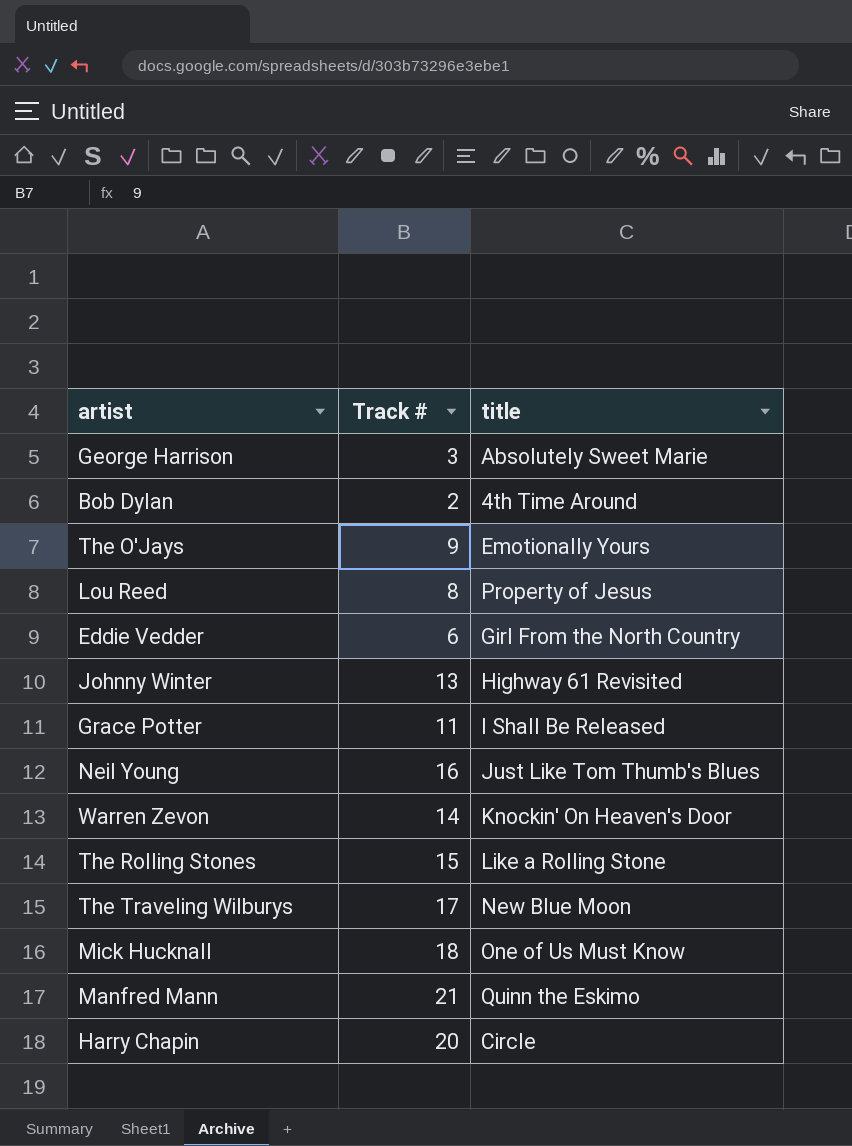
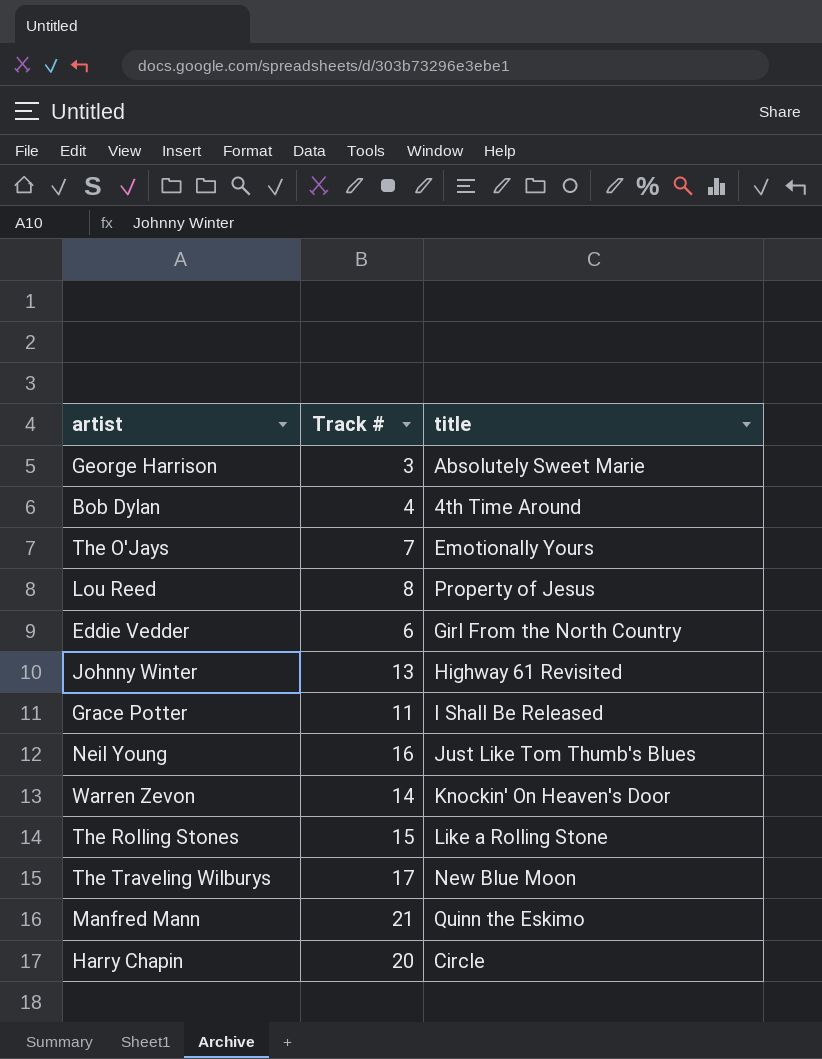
row Mick Hucknall: 18 | One of Us Must Know -> none
Bob Dylan | Track #: 2 -> 4
The O'Jays | Track #: 9 -> 7

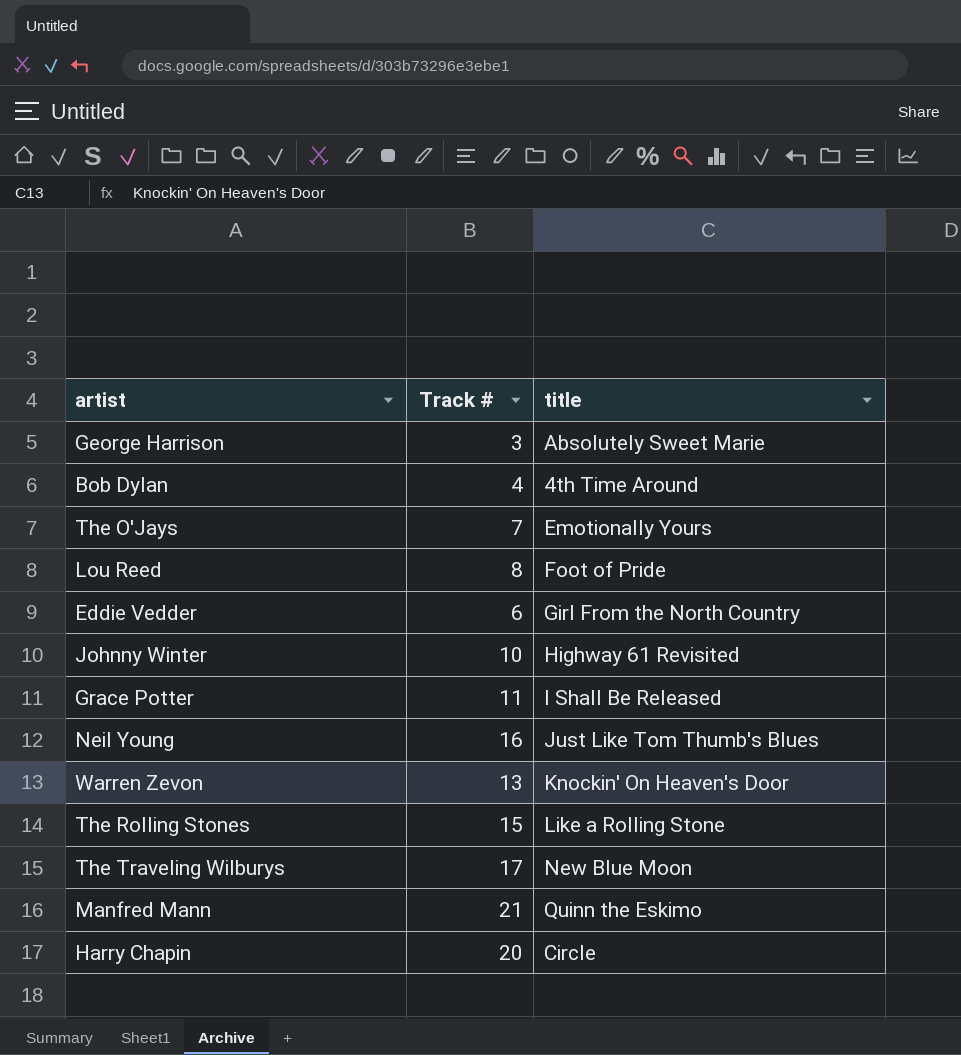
Lou Reed | title: Property of Jesus -> Foot of Pride
Johnny Winter | Track #: 13 -> 10
Warren Zevon | Track #: 14 -> 13

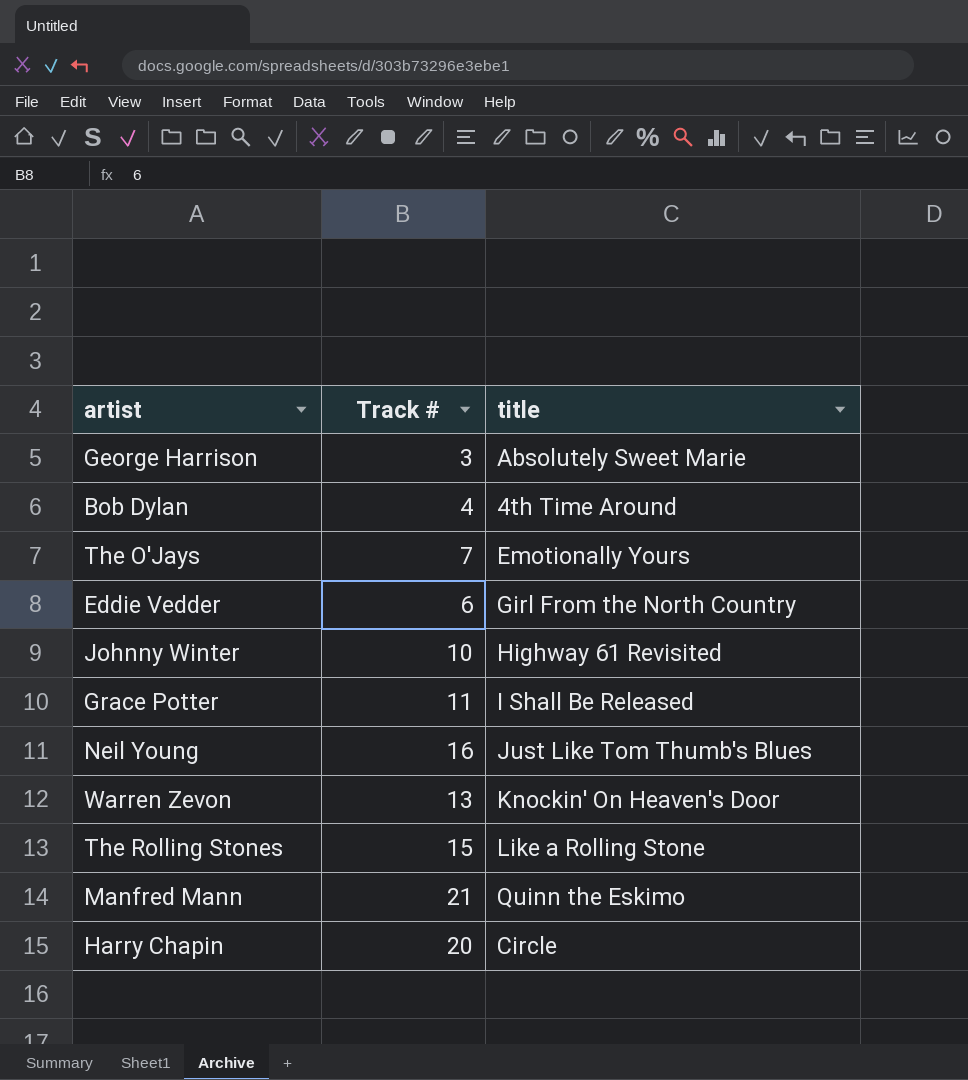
row Lou Reed: 8 | Foot of Pride -> none
row The Traveling Wilburys: 17 | New Blue Moon -> none

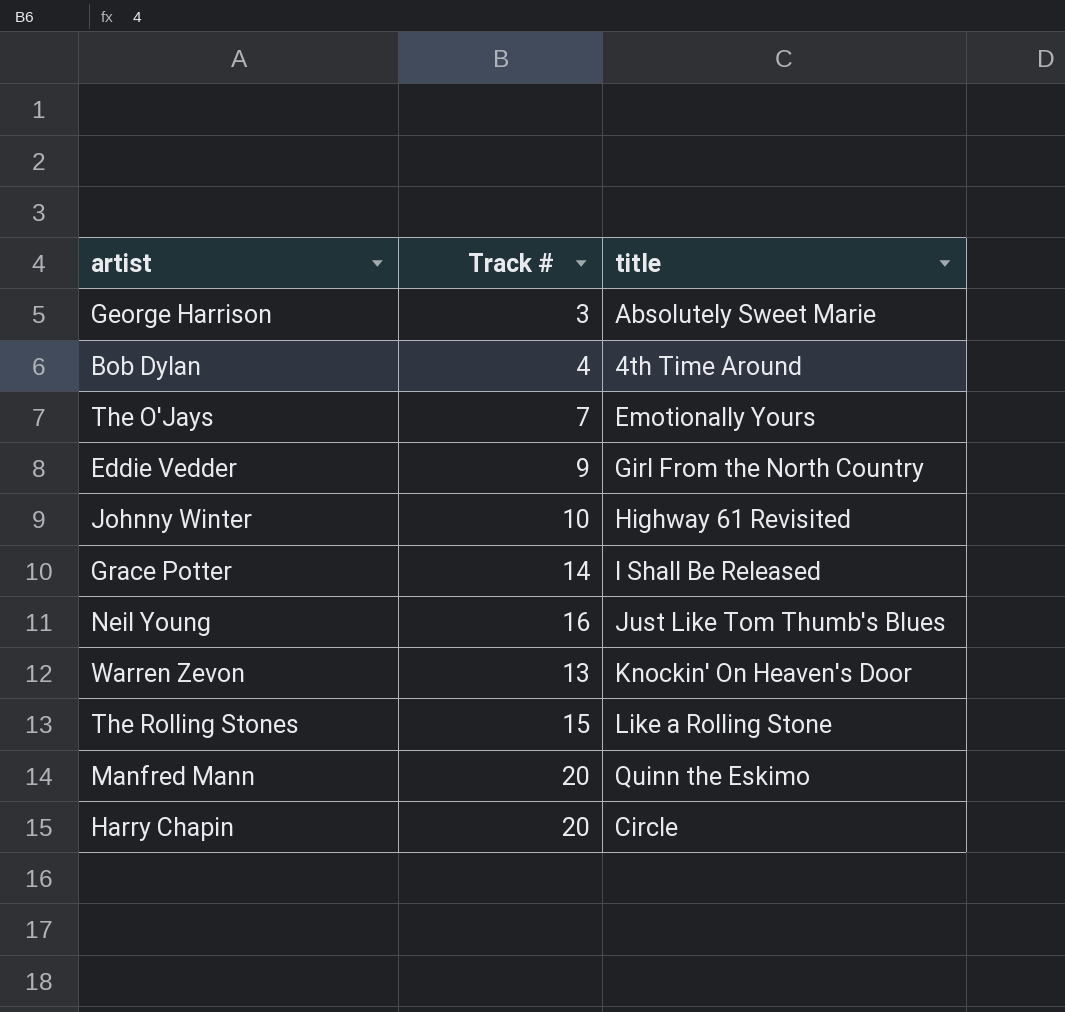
Eddie Vedder | Track #: 6 -> 9
Grace Potter | Track #: 11 -> 14
Manfred Mann | Track #: 21 -> 20

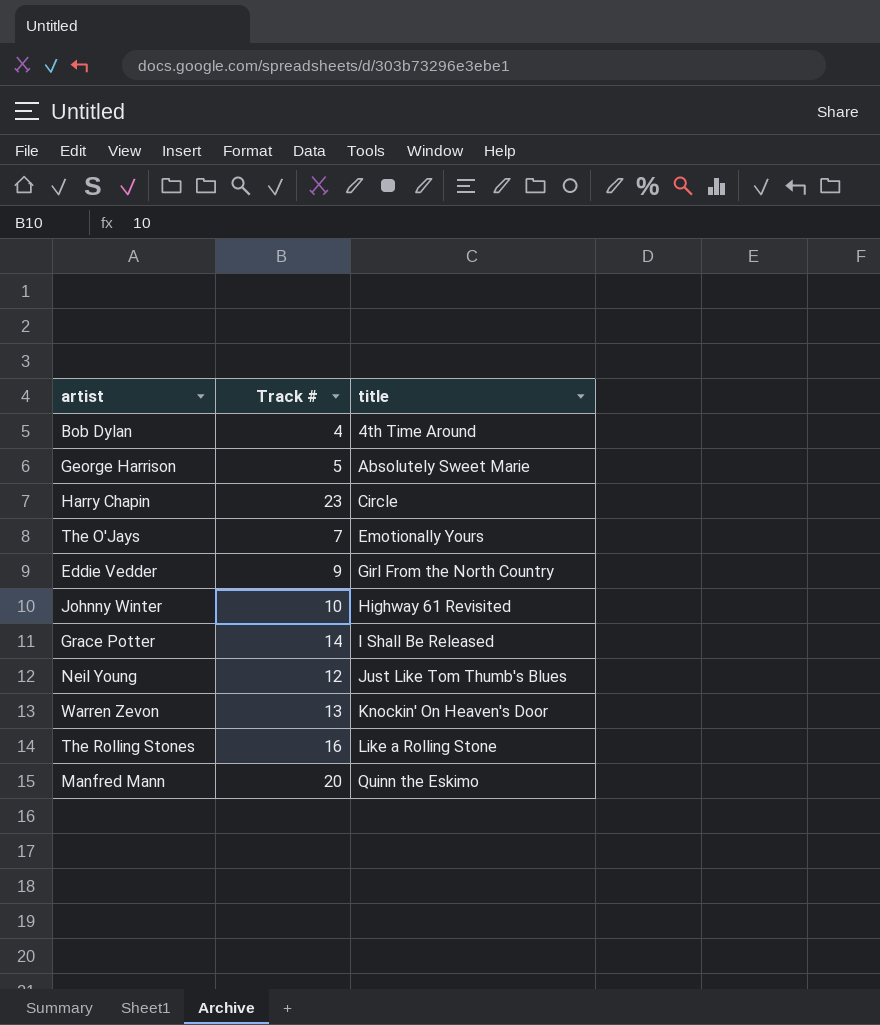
row order: none -> title ascending
George Harrison | Track #: 3 -> 5
Harry Chapin | Track #: 20 -> 23
Neil Young | Track #: 16 -> 12
The Rolling Stones | Track #: 15 -> 16

